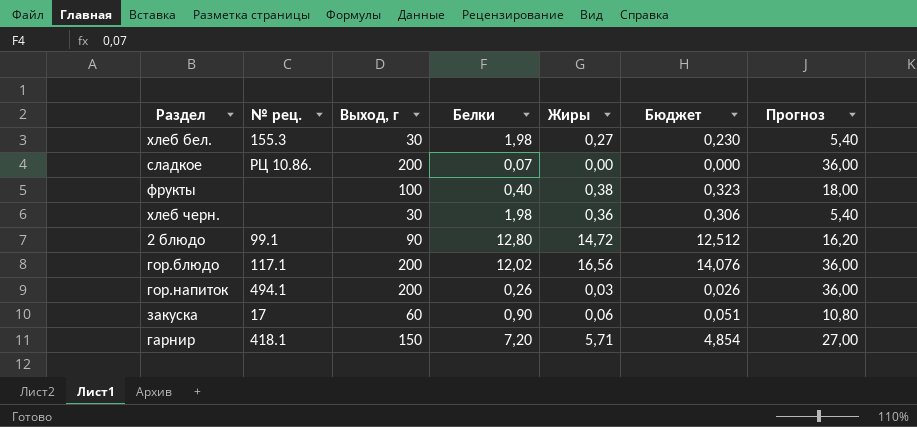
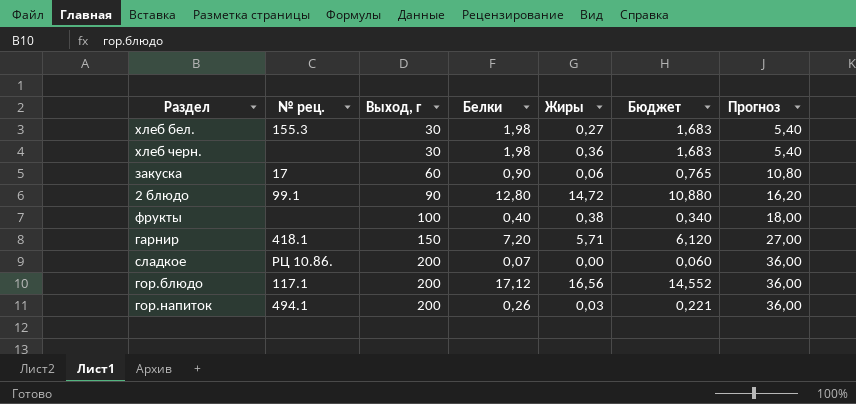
row order: none -> Выход, г ascending
column Бюджет | formula: [Жиры] * 0,85 -> [Белки] * 0,85
гор.блюдо | Белки: 12,02 -> 17,12

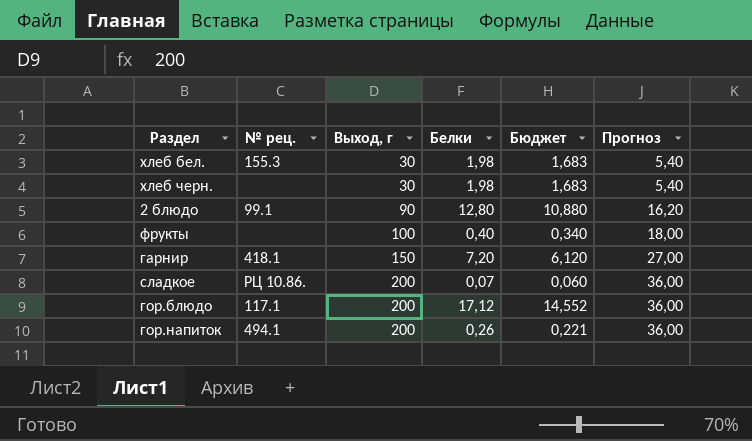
column Жиры | position: 5 -> none
row закуска: 17 | 60 | 0,90 | 0,06 | 0,765 | 10,80 -> none

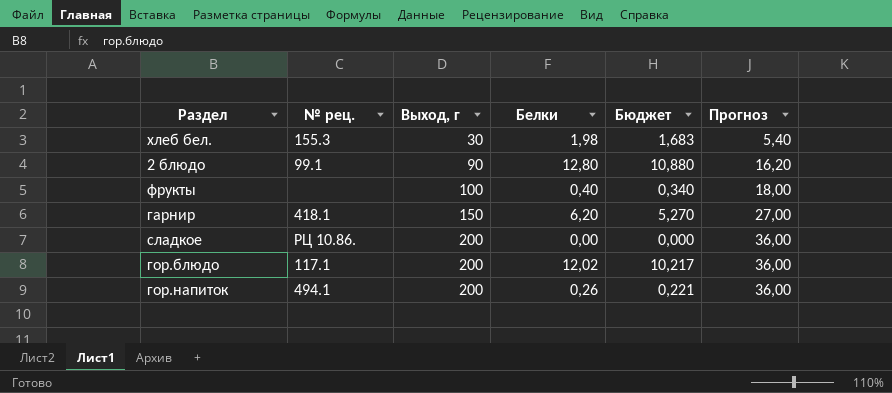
row хлеб черн.: none | 30 | 1,98 | 1,683 | 5,40 -> none
гарнир | Белки: 7,20 -> 6,20
гарнир | Бюджет: 6,120 -> 5,270
сладкое | Белки: 0,07 -> 0,00
сладкое | Бюджет: 0,060 -> 0,000
гор.блюдо | Белки: 17,12 -> 12,02
гор.блюдо | Бюджет: 14,552 -> 10,217

